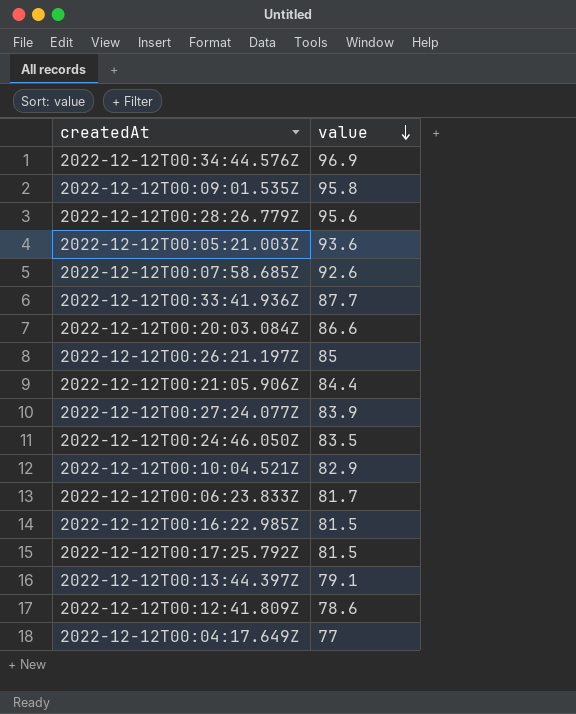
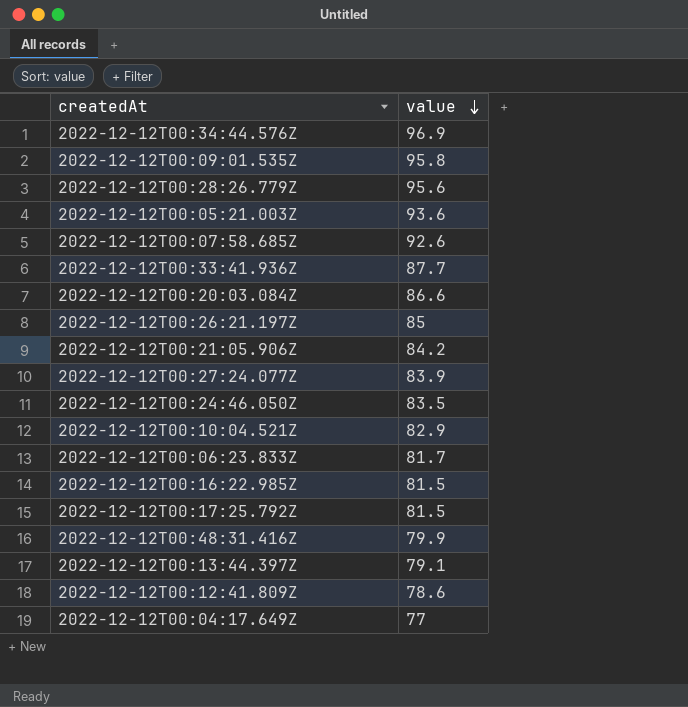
2022-12-12T00:21:05.906Z | value: 84.4 -> 84.2
row 2022-12-12T00:48:31.416Z: none -> 79.9

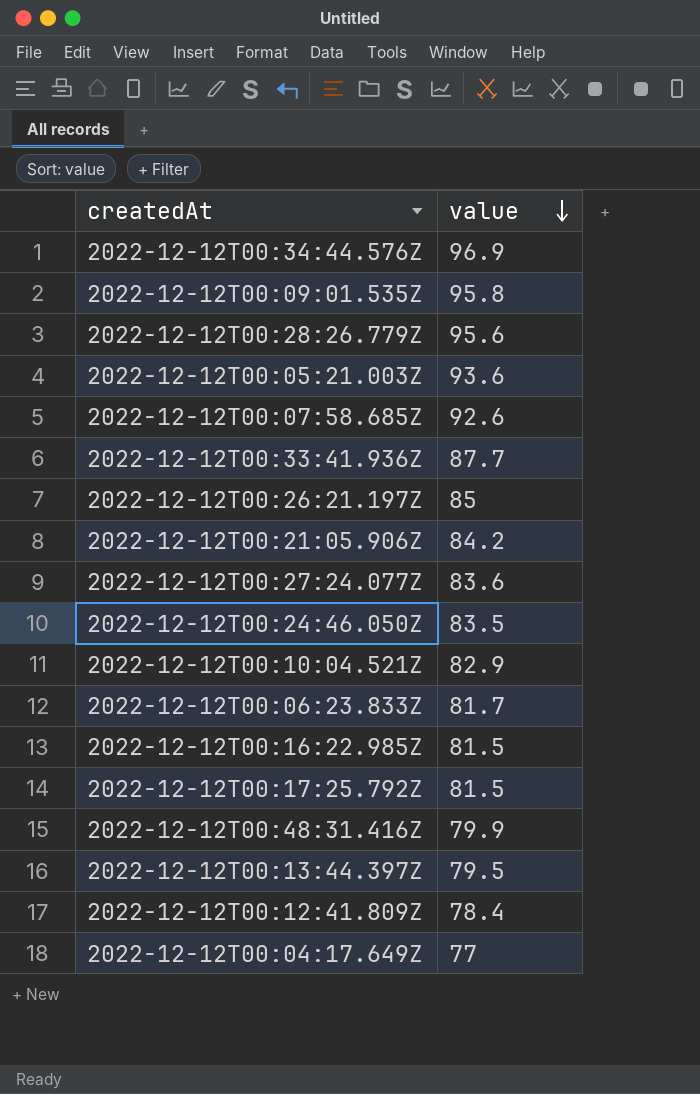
row 2022-12-12T00:20:03.084Z: 86.6 -> none
2022-12-12T00:27:24.077Z | value: 83.9 -> 83.6
2022-12-12T00:13:44.397Z | value: 79.1 -> 79.5
2022-12-12T00:12:41.809Z | value: 78.6 -> 78.4

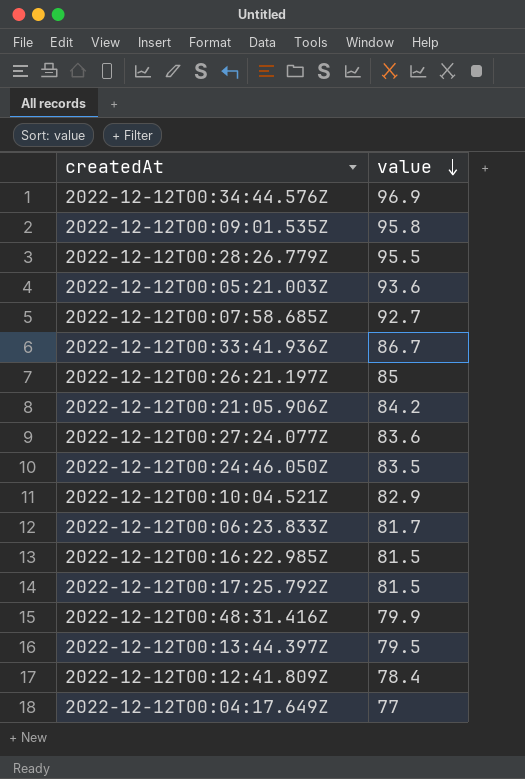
2022-12-12T00:28:26.779Z | value: 95.6 -> 95.5
2022-12-12T00:07:58.685Z | value: 92.6 -> 92.7
2022-12-12T00:33:41.936Z | value: 87.7 -> 86.7

